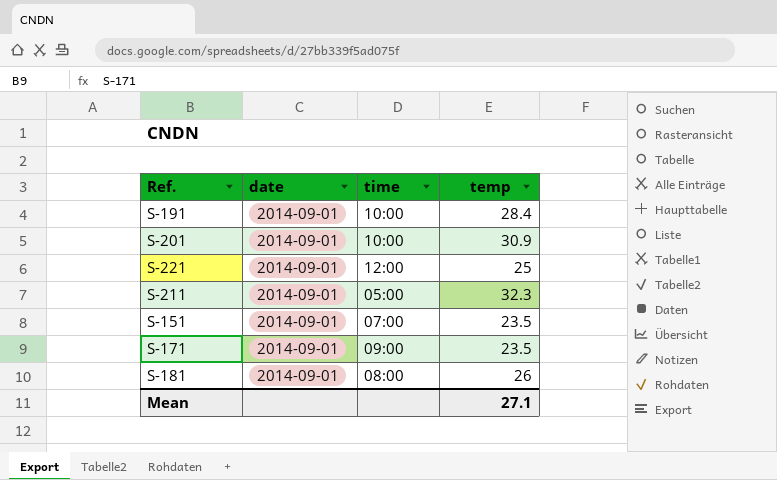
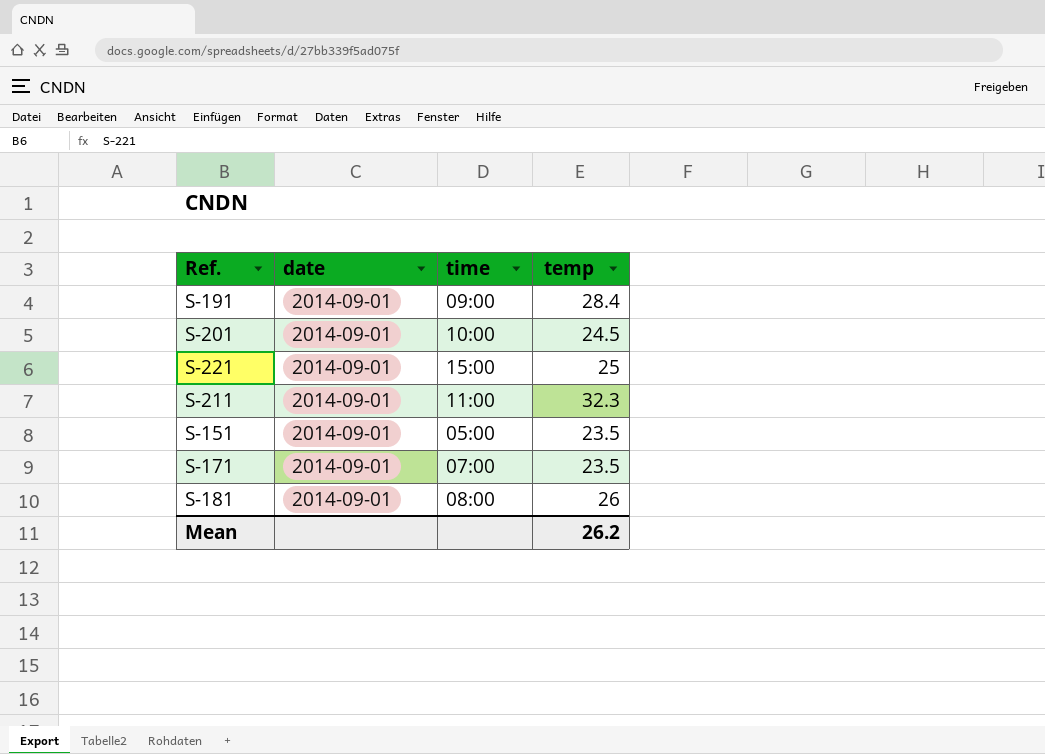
S-191 | time: 10:00 -> 09:00
S-201 | temp: 30.9 -> 24.5
S-221 | time: 12:00 -> 15:00
S-211 | time: 05:00 -> 11:00
S-151 | time: 07:00 -> 05:00
S-171 | time: 09:00 -> 07:00
Mean | temp: 27.1 -> 26.2

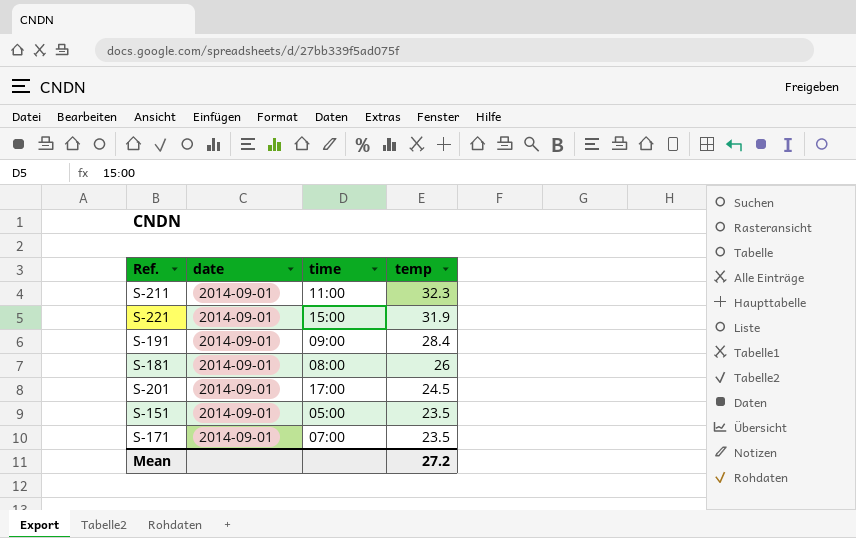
row order: none -> temp descending
S-221 | temp: 25 -> 31.9
S-201 | time: 10:00 -> 17:00
Mean | temp: 26.2 -> 27.2

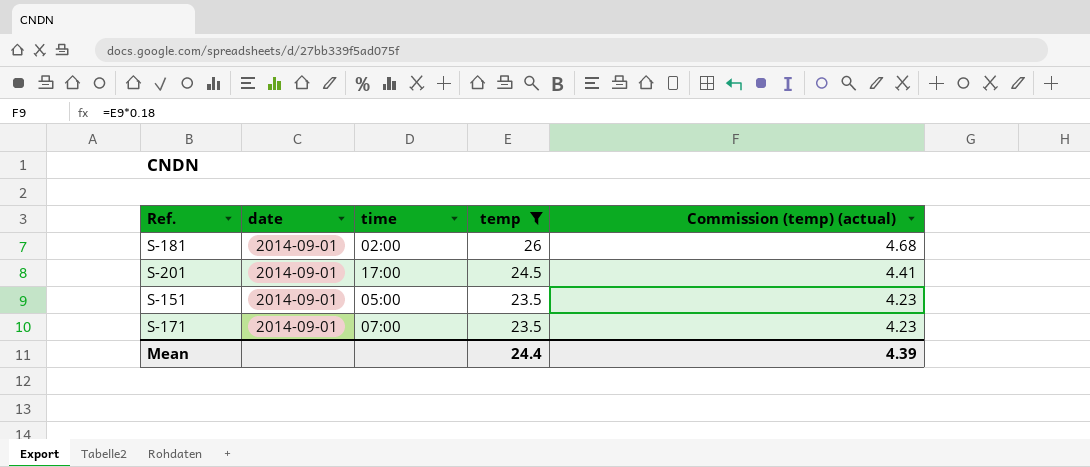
filter: none -> temp <= 26
column Commission (temp) (actual) | formula: none -> [temp] * 0.18
S-181 | time: 08:00 -> 02:00
Mean | temp: 27.2 -> 24.4

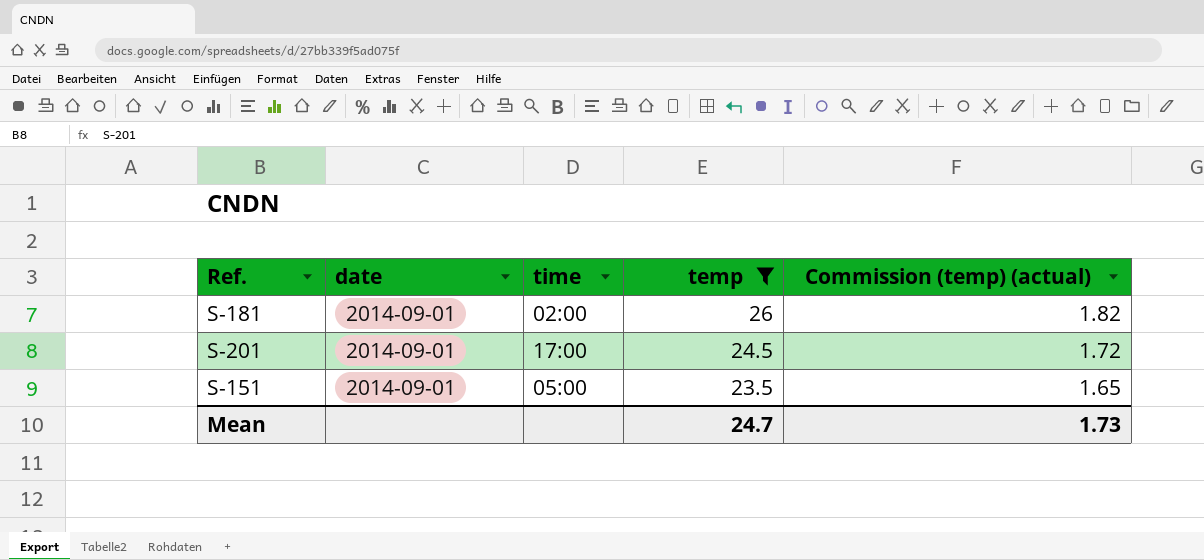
column Commission (temp) (actual) | formula: [temp] * 0.18 -> [temp] * 0.07
row S-171: 2014-09-01 | 07:00 | 23.5 | 4.23 -> none
Mean | temp: 24.4 -> 24.7
Mean | Commission (temp) (actual): 4.39 -> 1.73

